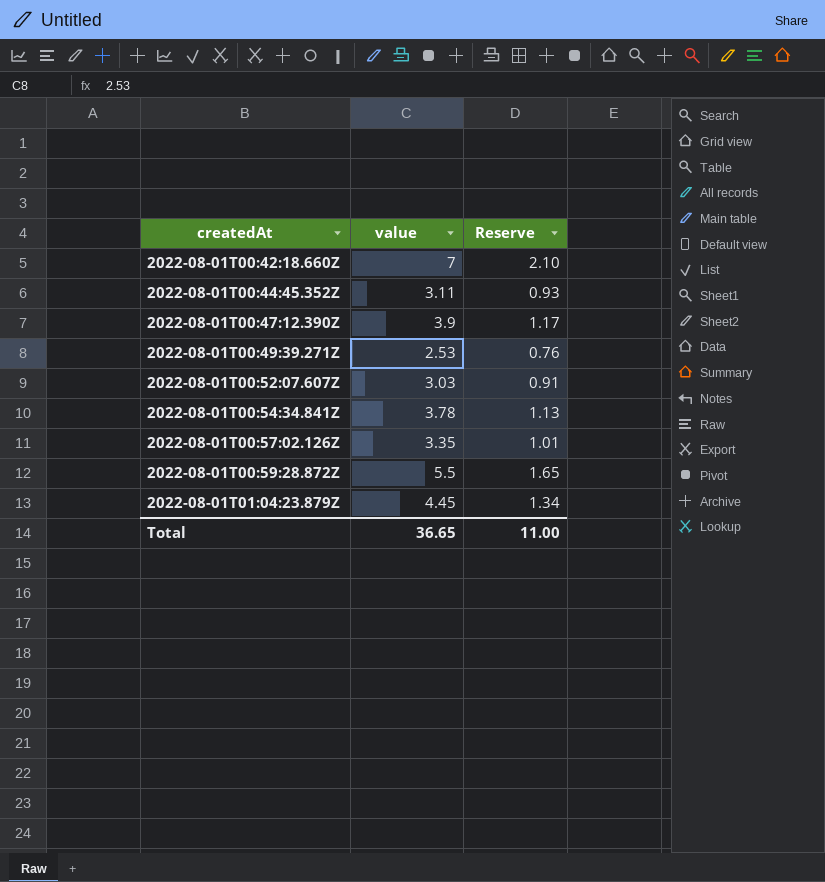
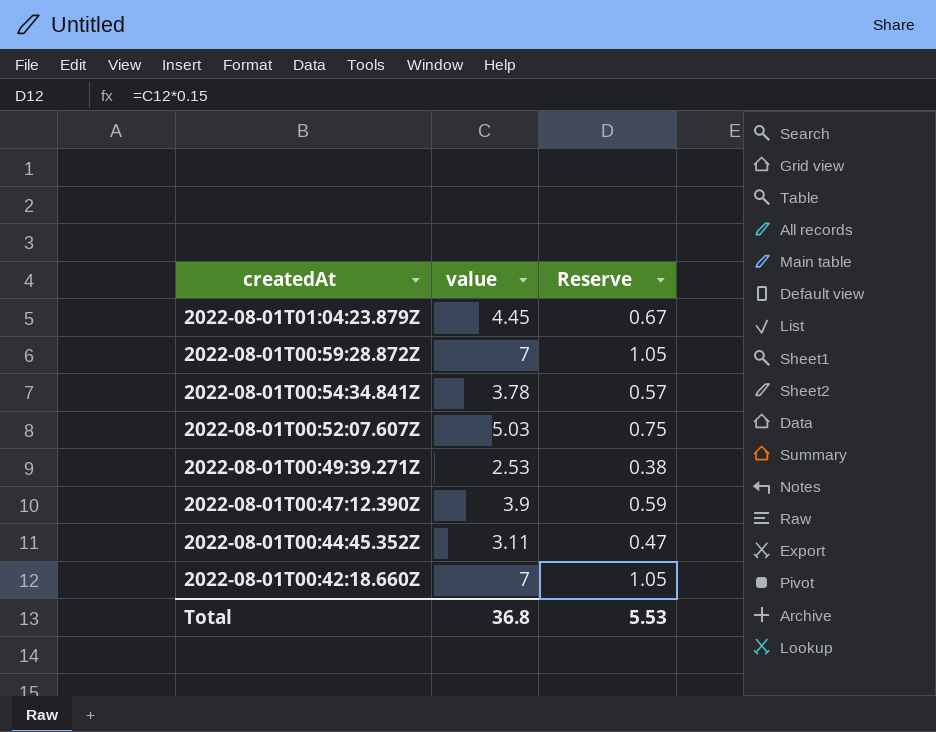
row order: createdAt ascending -> createdAt descending
column Reserve | formula: [value] * 0.3 -> [value] * 0.15
row 2022-08-01T00:57:02.126Z: 3.35 | 1.01 -> none
2022-08-01T00:59:28.872Z | value: 5.5 -> 7
2022-08-01T00:52:07.607Z | value: 3.03 -> 5.03
Total | value: 36.65 -> 36.8
Total | Reserve: 11.00 -> 5.53

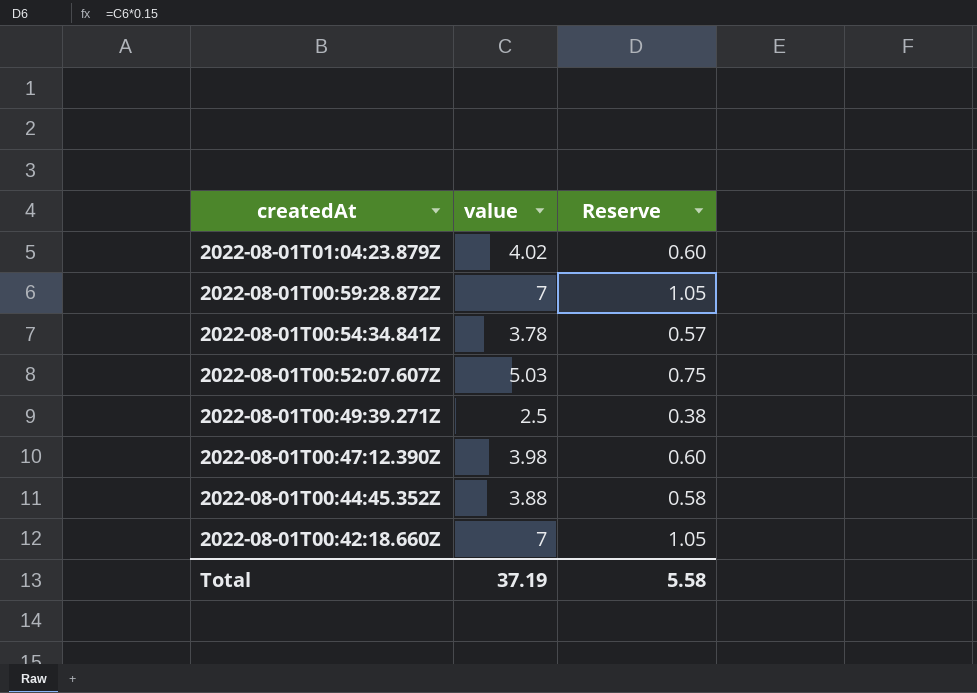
2022-08-01T01:04:23.879Z | value: 4.45 -> 4.02
2022-08-01T01:04:23.879Z | Reserve: 0.67 -> 0.60
2022-08-01T00:49:39.271Z | value: 2.53 -> 2.5
2022-08-01T00:47:12.390Z | value: 3.9 -> 3.98
2022-08-01T00:47:12.390Z | Reserve: 0.59 -> 0.60
2022-08-01T00:44:45.352Z | value: 3.11 -> 3.88
2022-08-01T00:44:45.352Z | Reserve: 0.47 -> 0.58
Total | value: 36.8 -> 37.19
Total | Reserve: 5.53 -> 5.58

